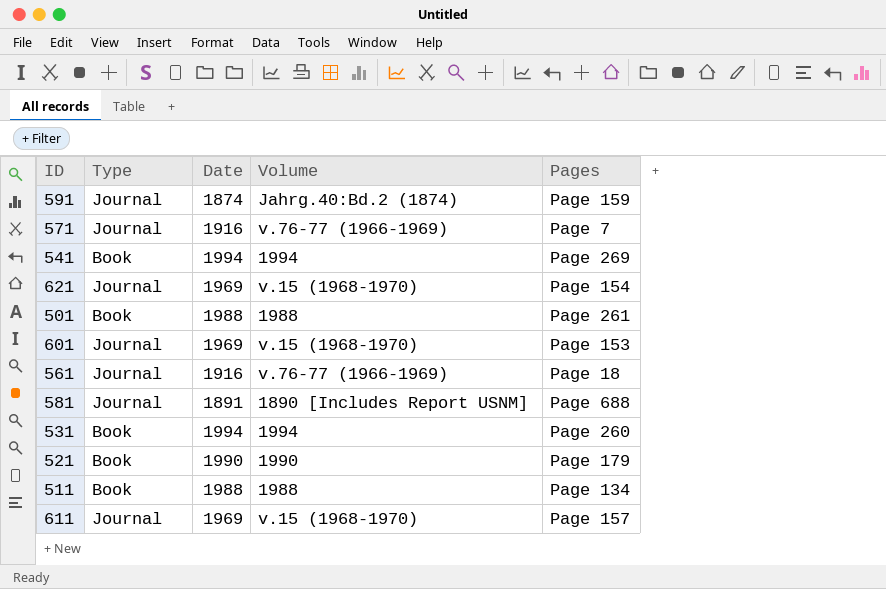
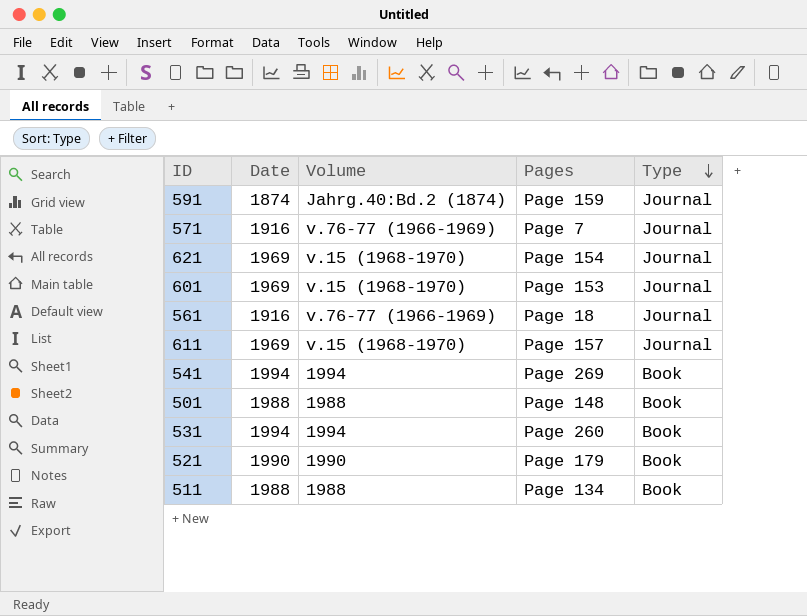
row order: none -> Type descending
column Type | position: 2 -> 5
row 581: Journal | 1891 | 1890 [Includes Report USNM] | Page 688 -> none
501 | Pages: Page 261 -> Page 148

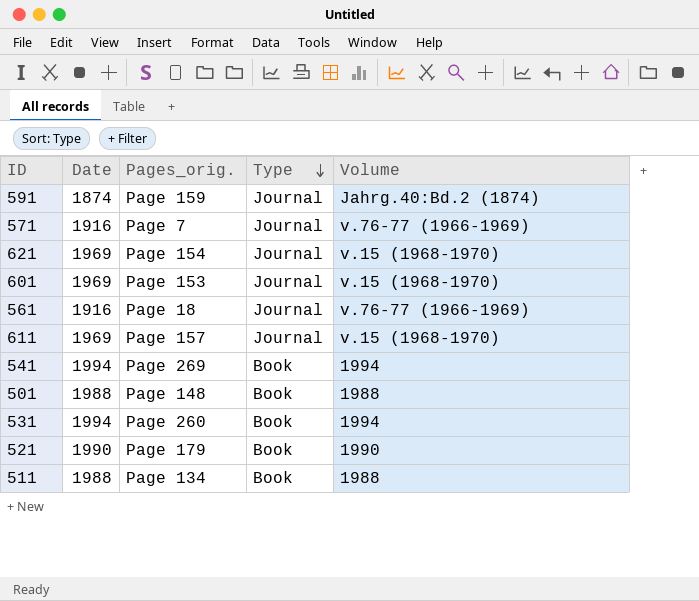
column name: Pages -> Pages_orig.
column Volume | position: 3 -> 5

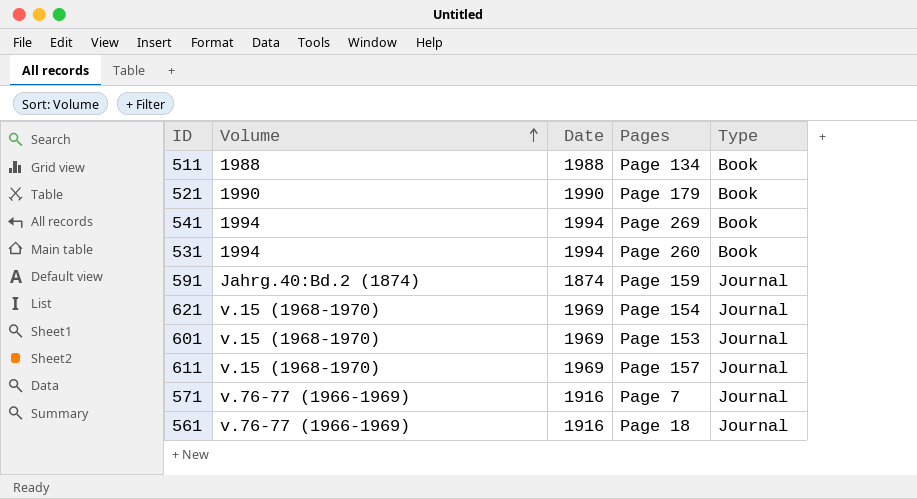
row order: Type descending -> Volume ascending
column Volume | position: 5 -> 2
column name: Pages_orig. -> Pages
row 501: 1988 | Page 148 | Book | 1988 -> none

